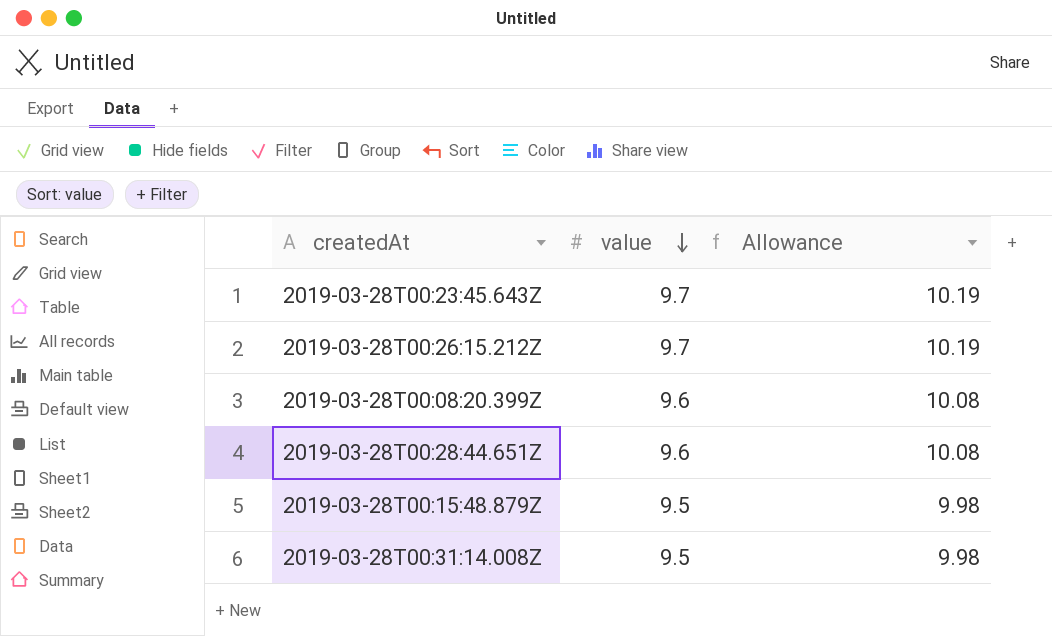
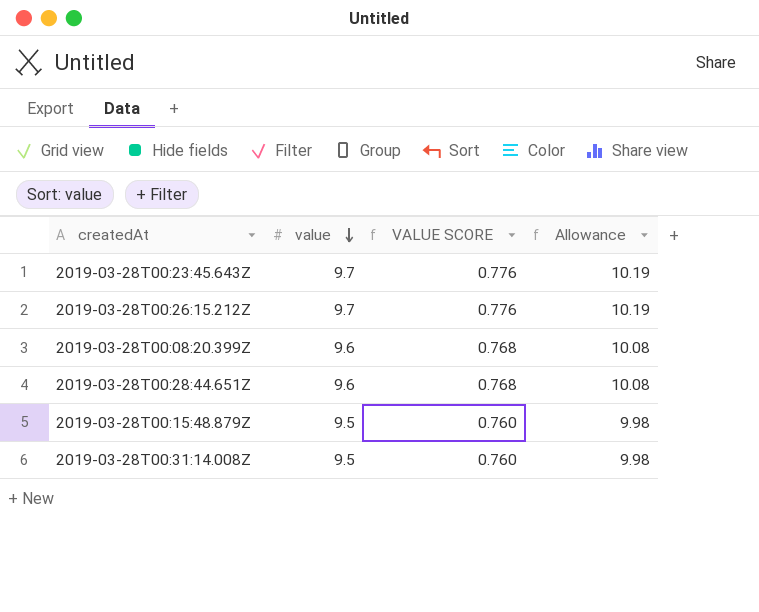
column VALUE SCORE | formula: none -> [value] * 0.08

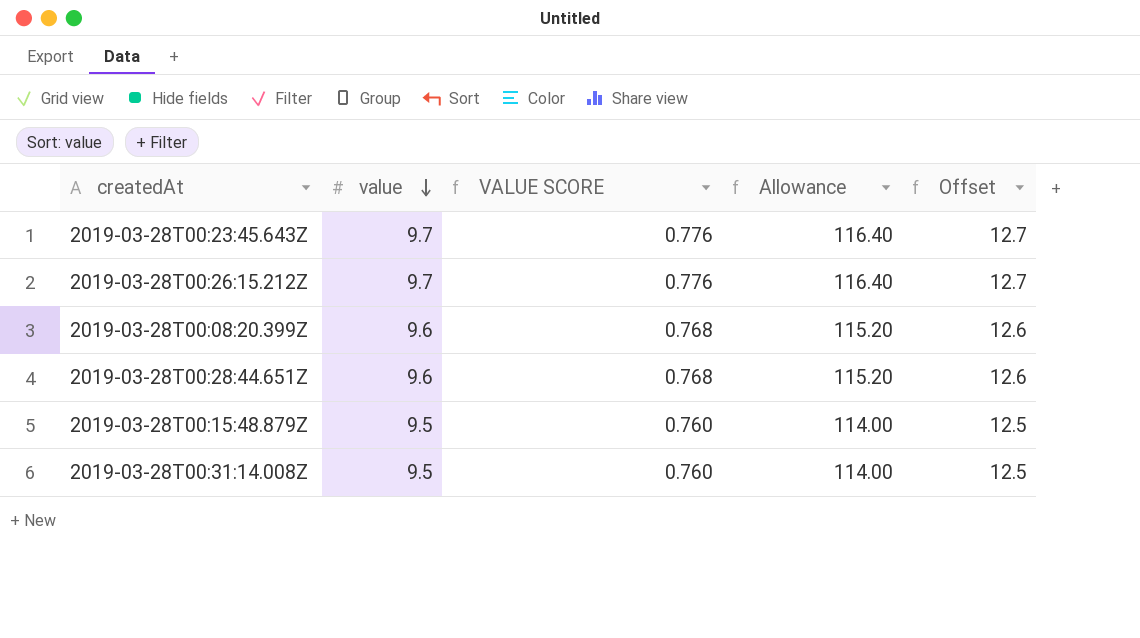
column Allowance | formula: [value] * 1.05 -> [value] * 12
column Offset | formula: none -> [value] + 3

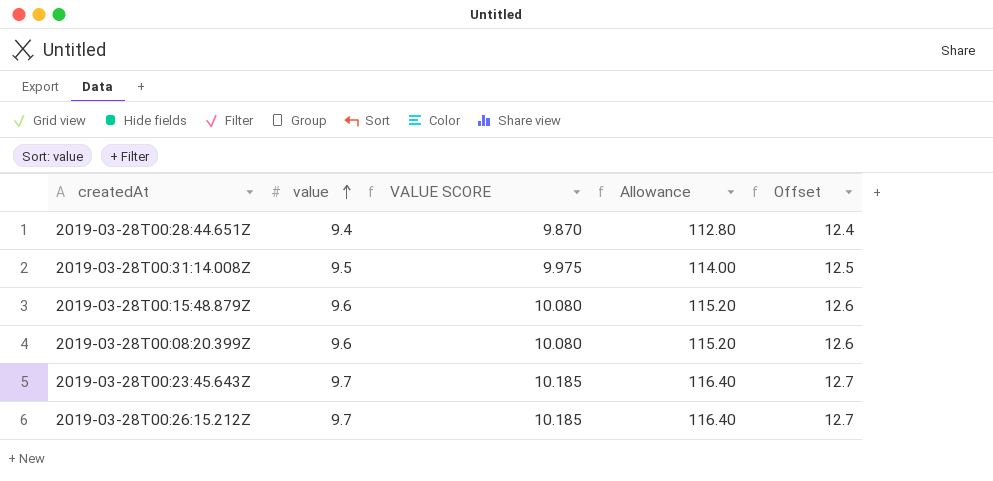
row order: value descending -> value ascending
column VALUE SCORE | formula: [value] * 0.08 -> [value] * 1.05
2019-03-28T00:28:44.651Z | value: 9.6 -> 9.4
2019-03-28T00:28:44.651Z | Allowance: 115.20 -> 112.80
2019-03-28T00:28:44.651Z | Offset: 12.6 -> 12.4
2019-03-28T00:15:48.879Z | value: 9.5 -> 9.6
2019-03-28T00:15:48.879Z | Allowance: 114.00 -> 115.20
2019-03-28T00:15:48.879Z | Offset: 12.5 -> 12.6

